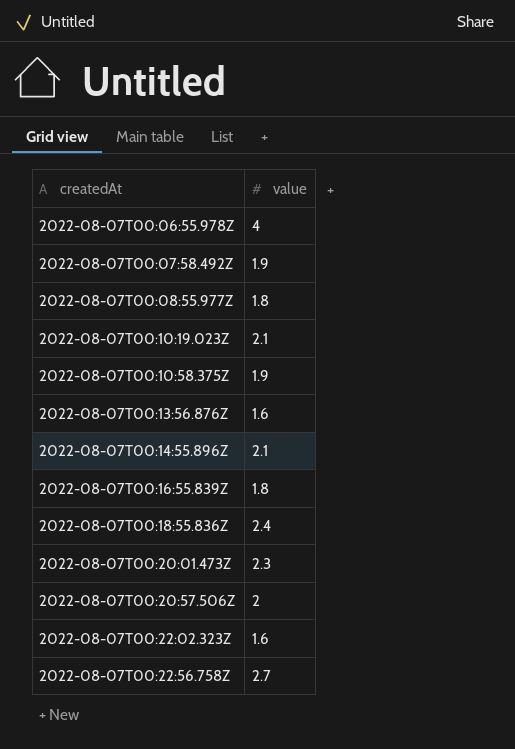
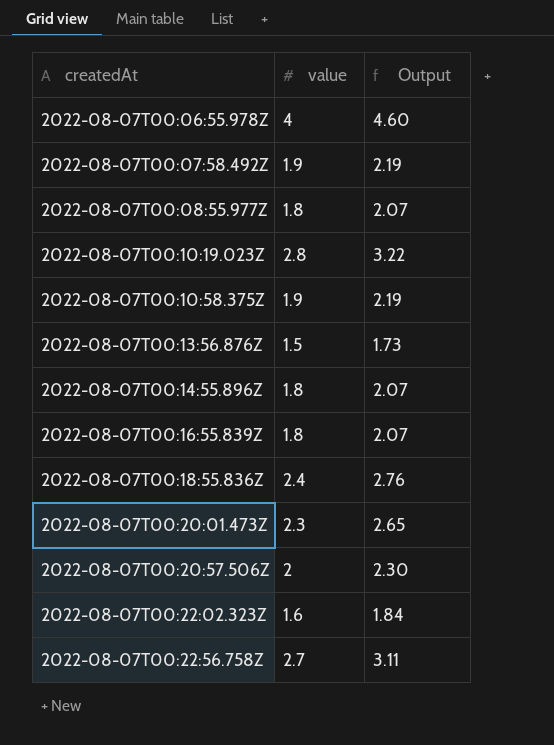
column Output | formula: none -> [value] * 1.15
2022-08-07T00:10:19.023Z | value: 2.1 -> 2.8
2022-08-07T00:13:56.876Z | value: 1.6 -> 1.5
2022-08-07T00:14:55.896Z | value: 2.1 -> 1.8

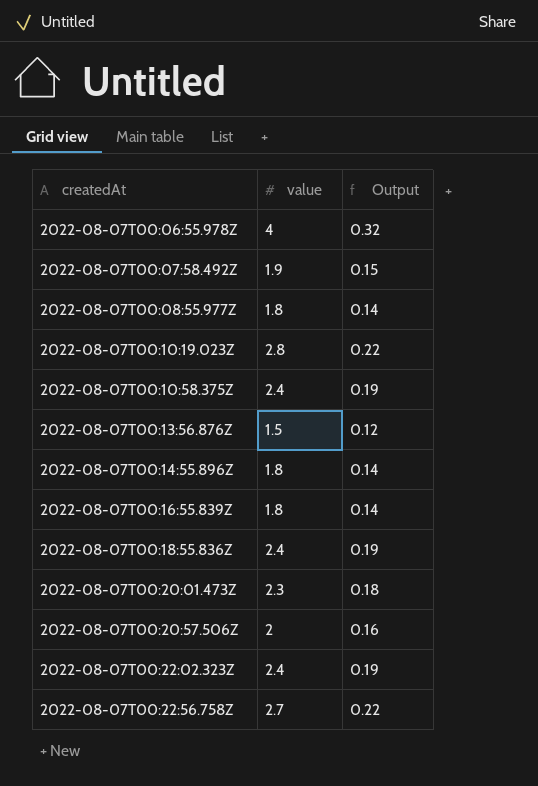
column Output | formula: [value] * 1.15 -> [value] * 0.08
2022-08-07T00:10:58.375Z | value: 1.9 -> 2.4
2022-08-07T00:22:02.323Z | value: 1.6 -> 2.4

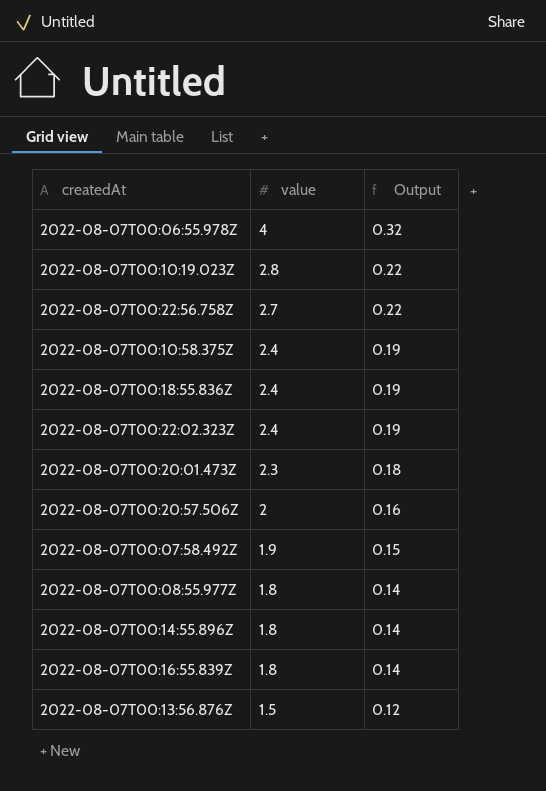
row order: createdAt ascending -> value descending

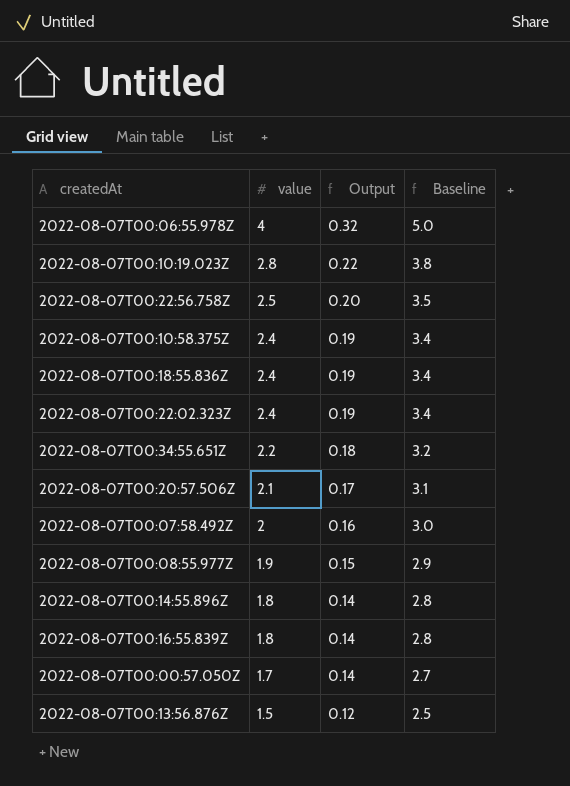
column Baseline | formula: none -> [value] + 1
row 2022-08-07T00:20:01.473Z: 2.3 | 0.18 -> none
2022-08-07T00:22:56.758Z | value: 2.7 -> 2.5
2022-08-07T00:22:56.758Z | Output: 0.22 -> 0.20
row 2022-08-07T00:34:55.651Z: none -> 2.2 | 0.18 | 3.2
2022-08-07T00:20:57.506Z | value: 2 -> 2.1
2022-08-07T00:20:57.506Z | Output: 0.16 -> 0.17
2022-08-07T00:07:58.492Z | value: 1.9 -> 2
2022-08-07T00:07:58.492Z | Output: 0.15 -> 0.16
2022-08-07T00:08:55.977Z | value: 1.8 -> 1.9
2022-08-07T00:08:55.977Z | Output: 0.14 -> 0.15
row 2022-08-07T00:00:57.050Z: none -> 1.7 | 0.14 | 2.7

